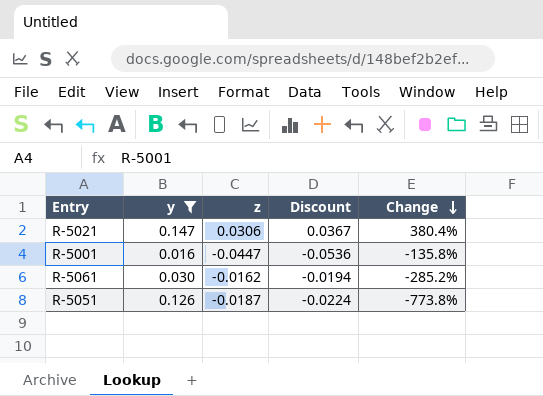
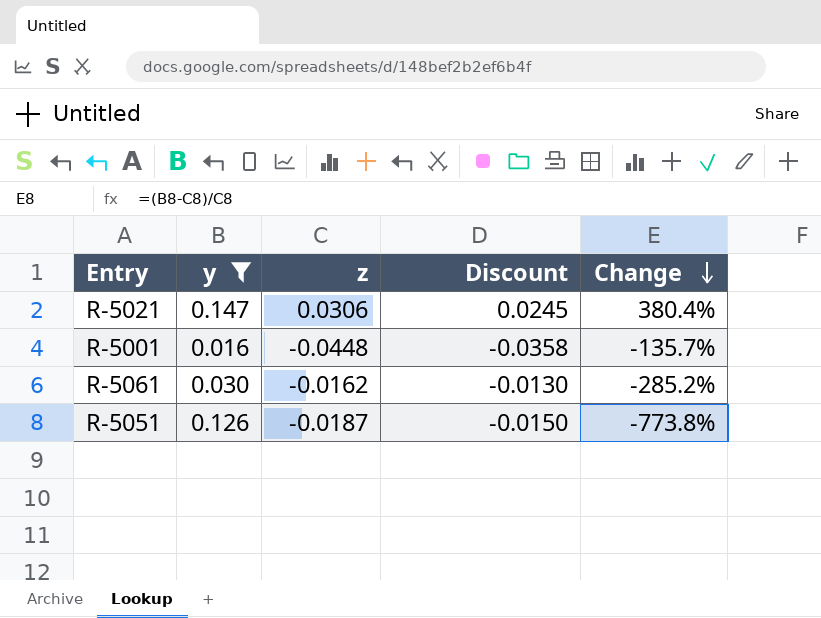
column Discount | formula: [z] * 1.2 -> [z] * 0.8
R-5001 | z: -0.0447 -> -0.0448
R-5001 | Change: -135.8% -> -135.7%

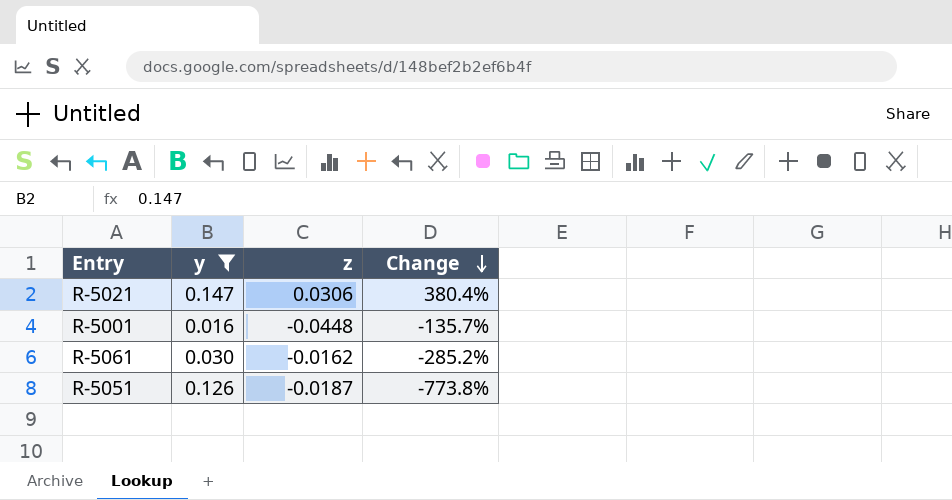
column Discount | formula: [z] * 0.8 -> none

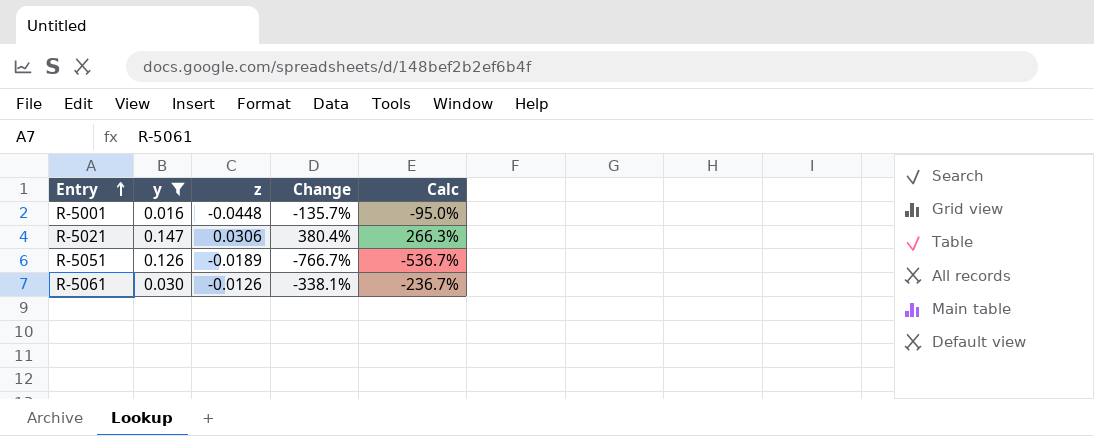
row order: Change descending -> Entry ascending
column Calc | formula: none -> [Change] * 0.7
R-5051 | z: -0.0187 -> -0.0189
R-5051 | Change: -773.8% -> -766.7%
R-5061 | z: -0.0162 -> -0.0126
R-5061 | Change: -285.2% -> -338.1%

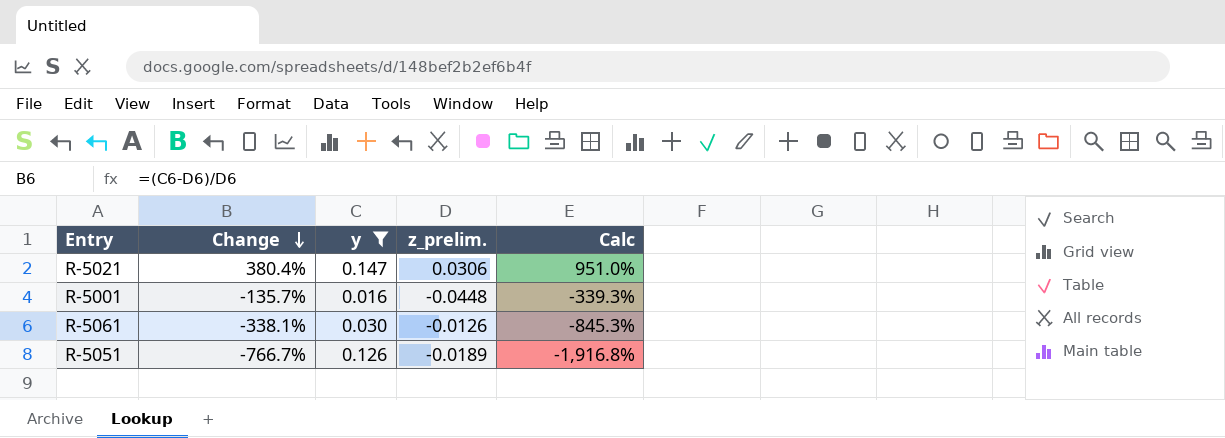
row order: Entry ascending -> Change descending
column Change | position: 4 -> 2
column name: z -> z_prelim.
column Calc | formula: [Change] * 0.7 -> [Change] * 2.5

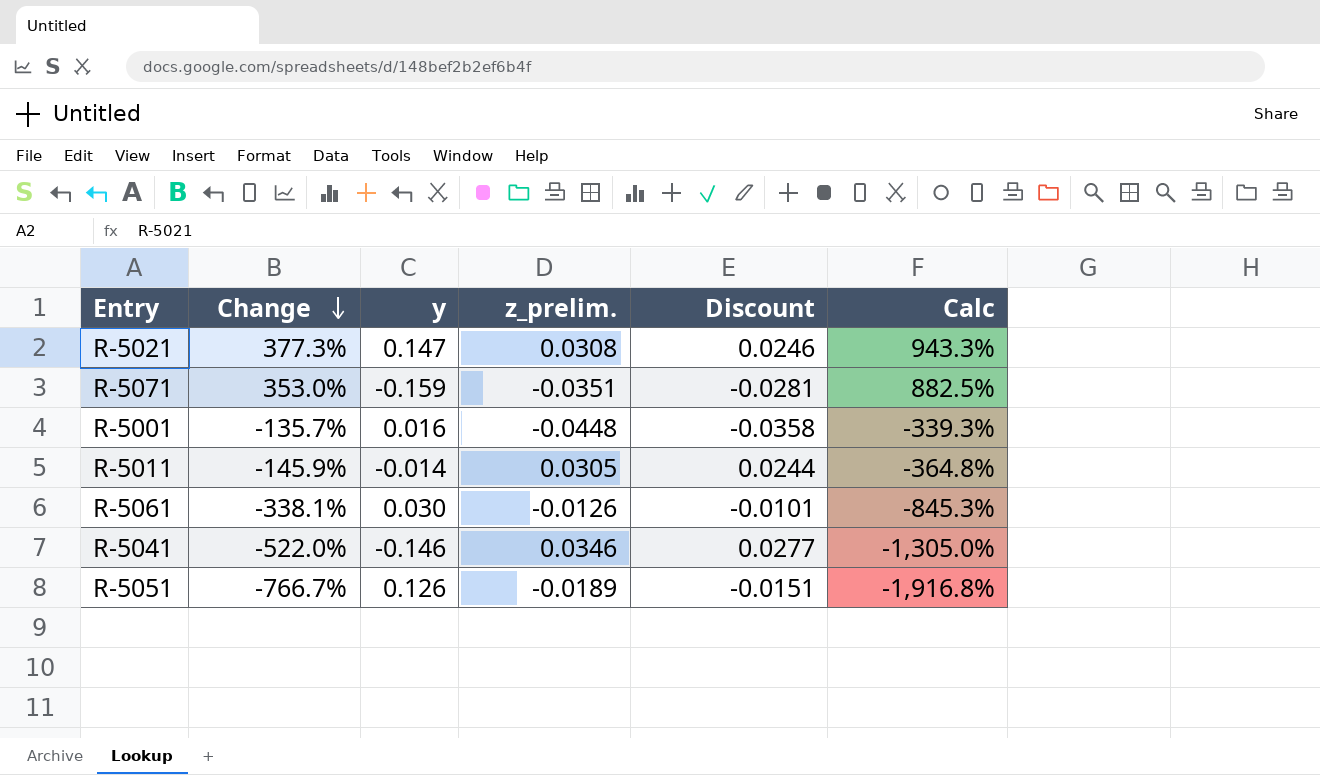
filter: y >= 0.016 -> none
column Discount | formula: none -> [z_prelim.] * 0.8
R-5021 | Change: 380.4% -> 377.3%
R-5021 | z_prelim.: 0.0306 -> 0.0308
R-5021 | Calc: 951.0% -> 943.3%

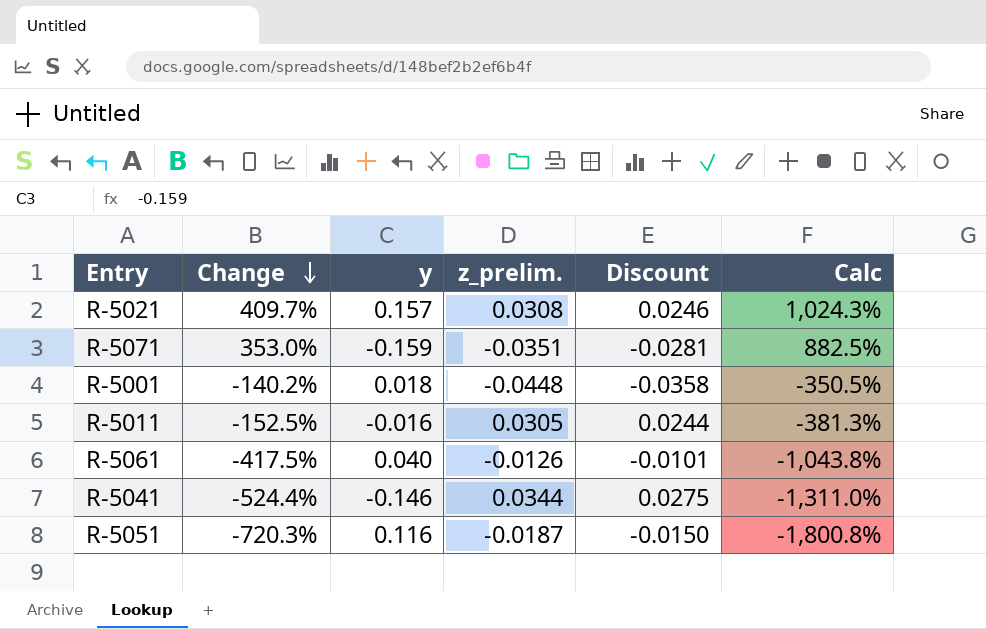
R-5021 | Change: 377.3% -> 409.7%
R-5021 | y: 0.147 -> 0.157
R-5021 | Calc: 943.3% -> 1,024.3%
R-5001 | Change: -135.7% -> -140.2%
R-5001 | y: 0.016 -> 0.018
R-5001 | Calc: -339.3% -> -350.5%
R-5011 | Change: -145.9% -> -152.5%
R-5011 | y: -0.014 -> -0.016
R-5011 | Calc: -364.8% -> -381.3%
R-5061 | Change: -338.1% -> -417.5%
R-5061 | y: 0.030 -> 0.040
R-5061 | Calc: -845.3% -> -1,043.8%
R-5041 | Change: -522.0% -> -524.4%
R-5041 | z_prelim.: 0.0346 -> 0.0344
R-5041 | Discount: 0.0277 -> 0.0275
R-5041 | Calc: -1,305.0% -> -1,311.0%
R-5051 | Change: -766.7% -> -720.3%
R-5051 | y: 0.126 -> 0.116
R-5051 | z_prelim.: -0.0189 -> -0.0187
R-5051 | Discount: -0.0151 -> -0.0150
R-5051 | Calc: -1,916.8% -> -1,800.8%

